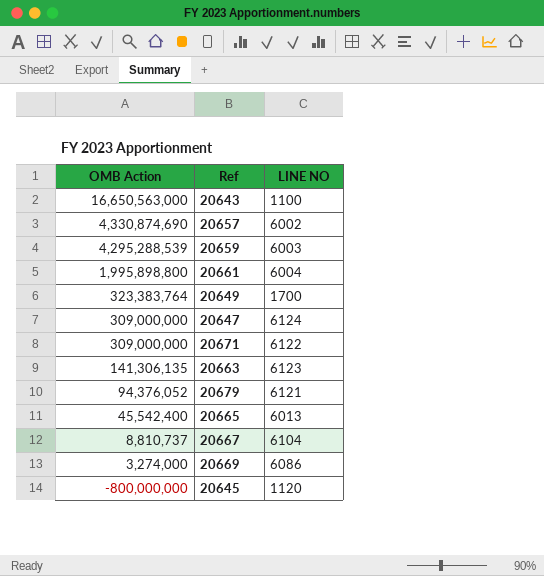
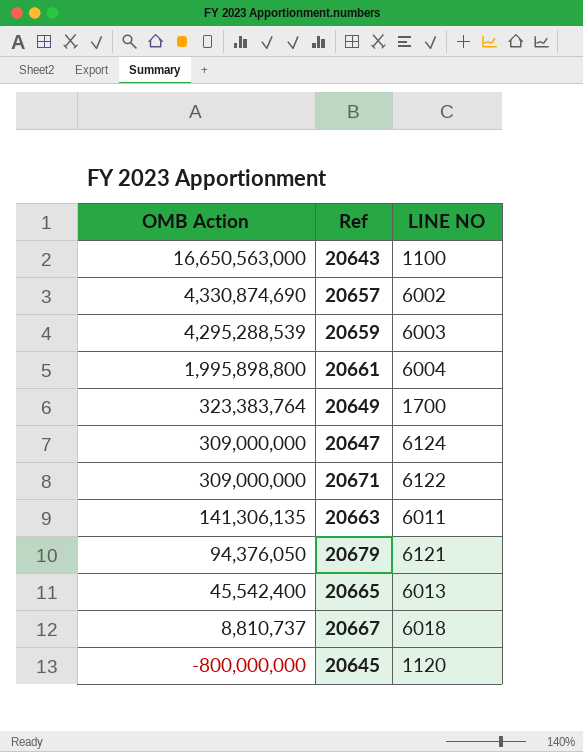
row 20669: 3,274,000 | 6086 -> none
20663 | LINE NO: 6123 -> 6011
20679 | OMB Action: 94,376,052 -> 94,376,050
20667 | LINE NO: 6104 -> 6018

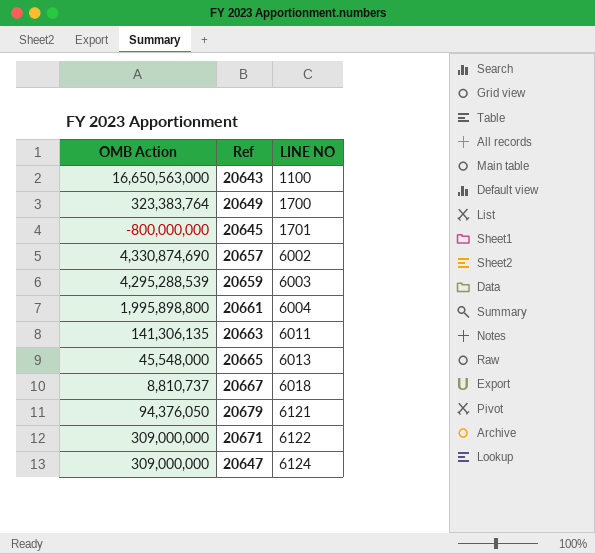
row order: OMB Action descending -> LINE NO ascending
20645 | LINE NO: 1120 -> 1701
20665 | OMB Action: 45,542,400 -> 45,548,000

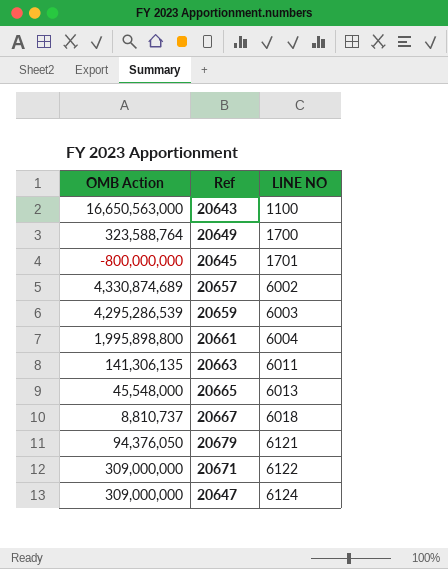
20649 | OMB Action: 323,383,764 -> 323,588,764
20657 | OMB Action: 4,330,874,690 -> 4,330,874,689
20659 | OMB Action: 4,295,288,539 -> 4,295,286,539

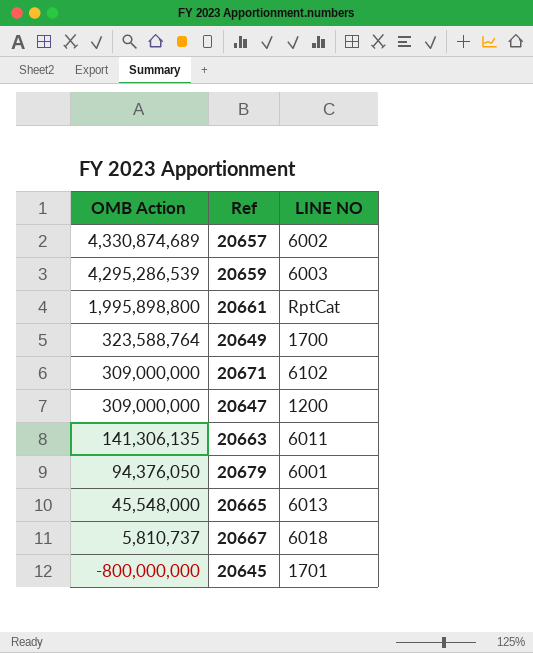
row order: LINE NO ascending -> OMB Action descending
row 20643: 16,650,563,000 | 1100 -> none
20661 | LINE NO: 6004 -> RptCat
20671 | LINE NO: 6122 -> 6102
20647 | LINE NO: 6124 -> 1200
20679 | LINE NO: 6121 -> 6001
20667 | OMB Action: 8,810,737 -> 5,810,737

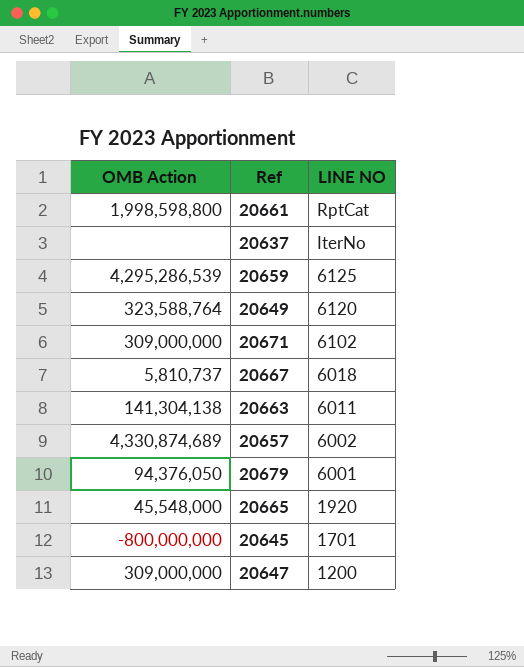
row order: OMB Action descending -> LINE NO descending
20661 | OMB Action: 1,995,898,800 -> 1,998,598,800
row 20637: none -> none | IterNo
20659 | LINE NO: 6003 -> 6125
20649 | LINE NO: 1700 -> 6120
20663 | OMB Action: 141,306,135 -> 141,304,138
20665 | LINE NO: 6013 -> 1920

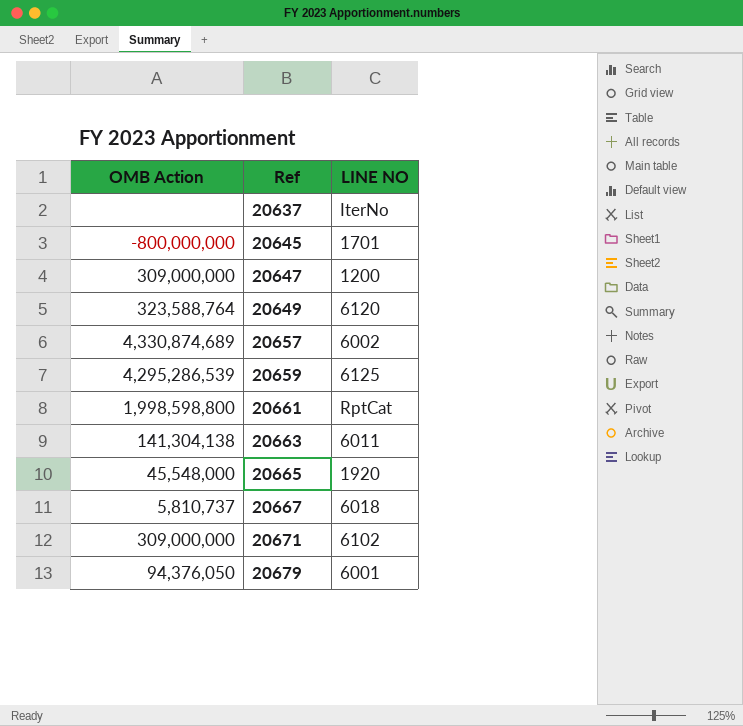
row order: LINE NO descending -> Ref ascending

